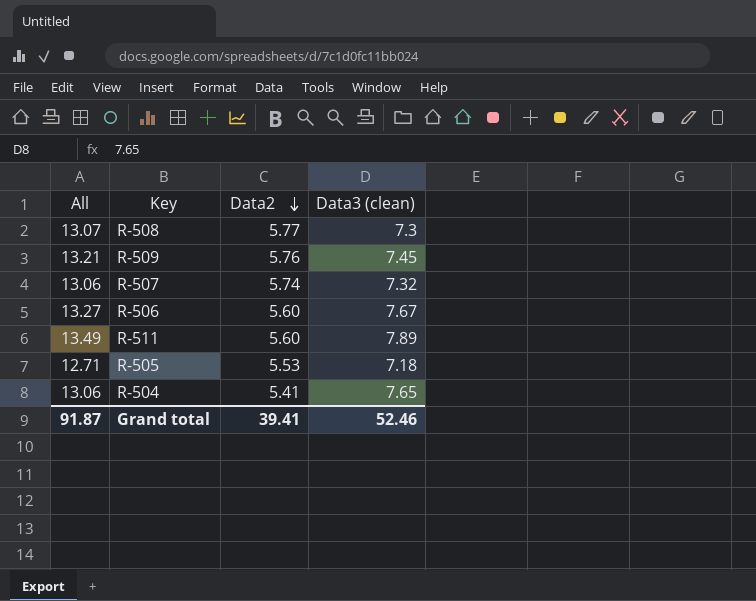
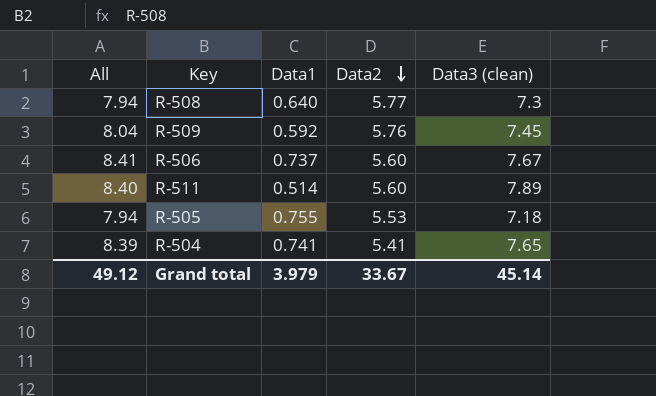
column All | formula: [Data2] + [Data3 (clean)] -> [Data1] + [Data3 (clean)]
column Data1 | position: none -> 3
row R-507: 13.06 | 5.74 | 7.32 -> none
Grand total | All: 91.87 -> 49.12
Grand total | Data2: 39.41 -> 33.67
Grand total | Data3 (clean): 52.46 -> 45.14

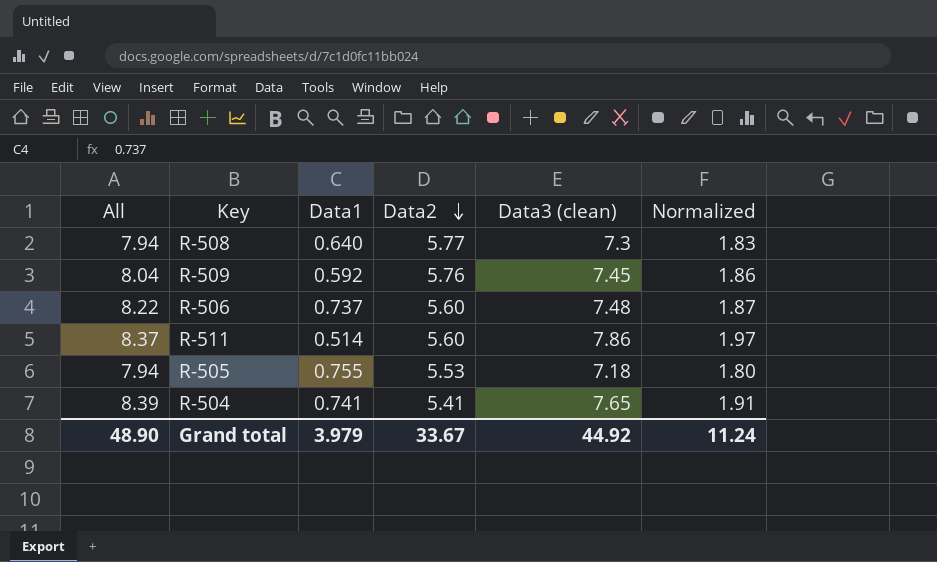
column Normalized | formula: none -> [Data3 (clean)] * 0.25
R-506 | All: 8.41 -> 8.22
R-506 | Data3 (clean): 7.67 -> 7.48
R-511 | All: 8.40 -> 8.37
R-511 | Data3 (clean): 7.89 -> 7.86
Grand total | All: 49.12 -> 48.90
Grand total | Data3 (clean): 45.14 -> 44.92

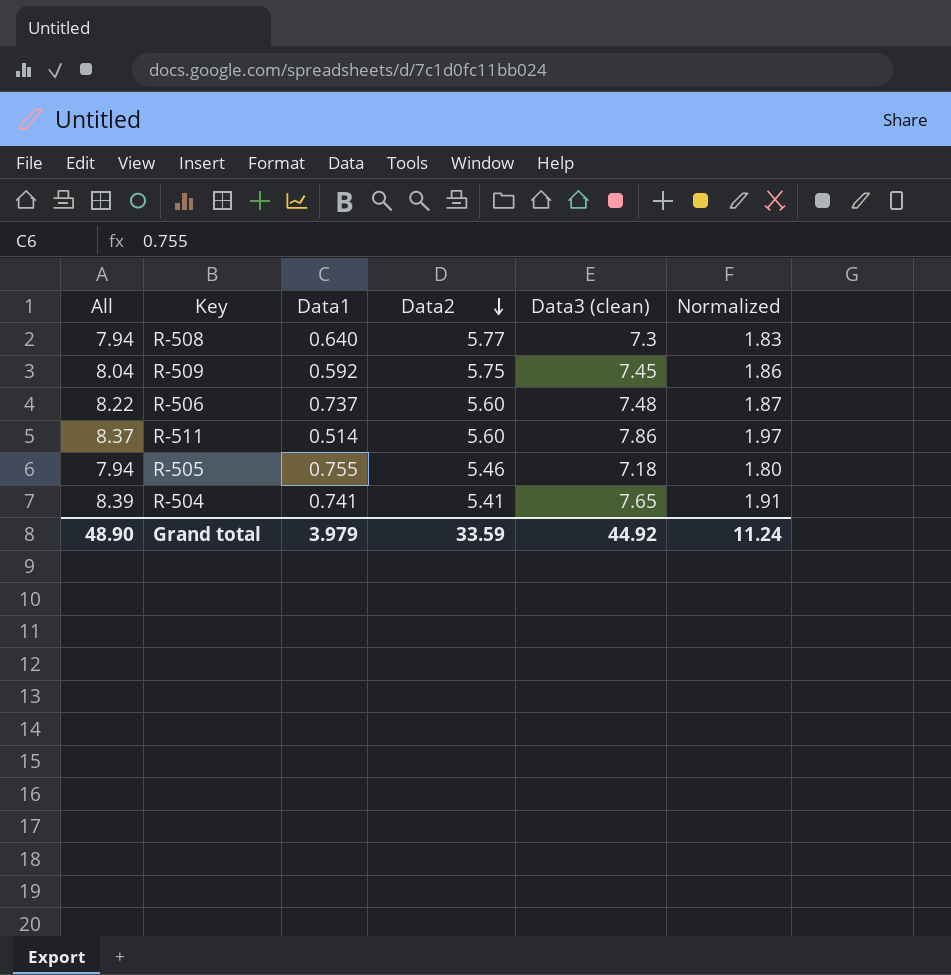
R-509 | Data2: 5.76 -> 5.75
R-505 | Data2: 5.53 -> 5.46
Grand total | Data2: 33.67 -> 33.59

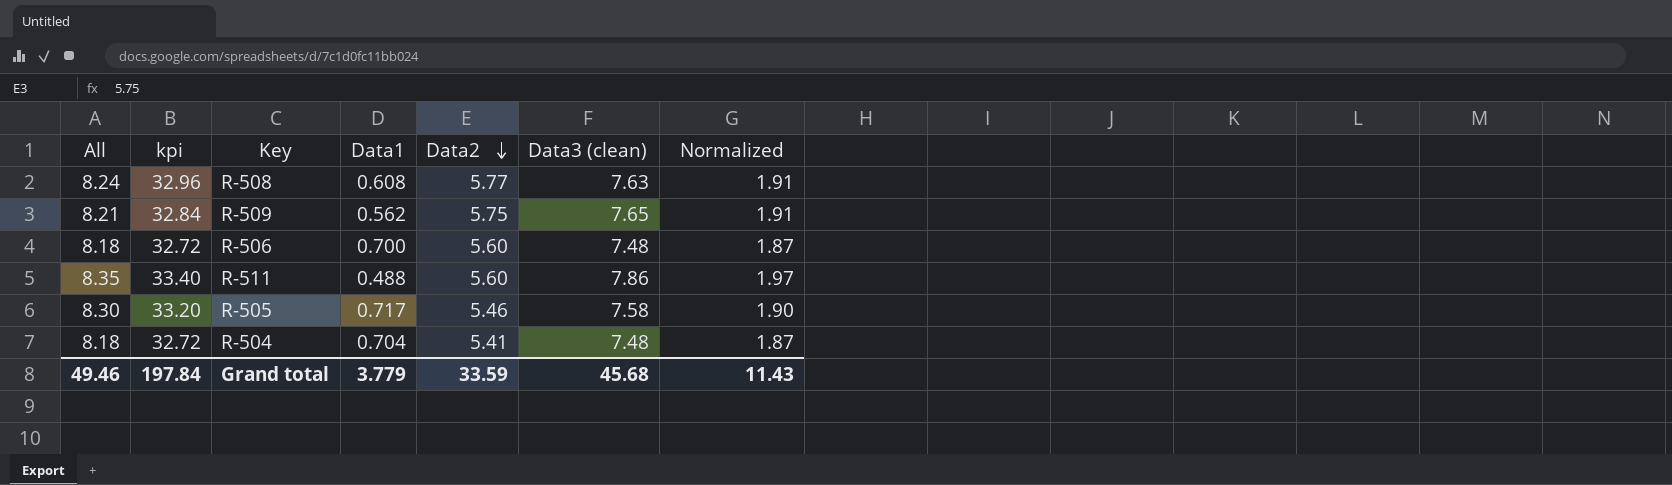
column kpi | formula: none -> [All] * 4
R-508 | All: 7.94 -> 8.24
R-508 | Data1: 0.640 -> 0.608
R-508 | Data3 (clean): 7.3 -> 7.63
R-508 | Normalized: 1.83 -> 1.91
R-509 | All: 8.04 -> 8.21
R-509 | Data1: 0.592 -> 0.562
R-509 | Data3 (clean): 7.45 -> 7.65
R-509 | Normalized: 1.86 -> 1.91
R-506 | All: 8.22 -> 8.18
R-506 | Data1: 0.737 -> 0.700
R-511 | All: 8.37 -> 8.35
R-511 | Data1: 0.514 -> 0.488
R-505 | All: 7.94 -> 8.30
R-505 | Data1: 0.755 -> 0.717
R-505 | Data3 (clean): 7.18 -> 7.58
R-505 | Normalized: 1.80 -> 1.90
R-504 | All: 8.39 -> 8.18
R-504 | Data1: 0.741 -> 0.704
R-504 | Data3 (clean): 7.65 -> 7.48
R-504 | Normalized: 1.91 -> 1.87
Grand total | All: 48.90 -> 49.46
Grand total | Data1: 3.979 -> 3.779
Grand total | Data3 (clean): 44.92 -> 45.68
Grand total | Normalized: 11.24 -> 11.43

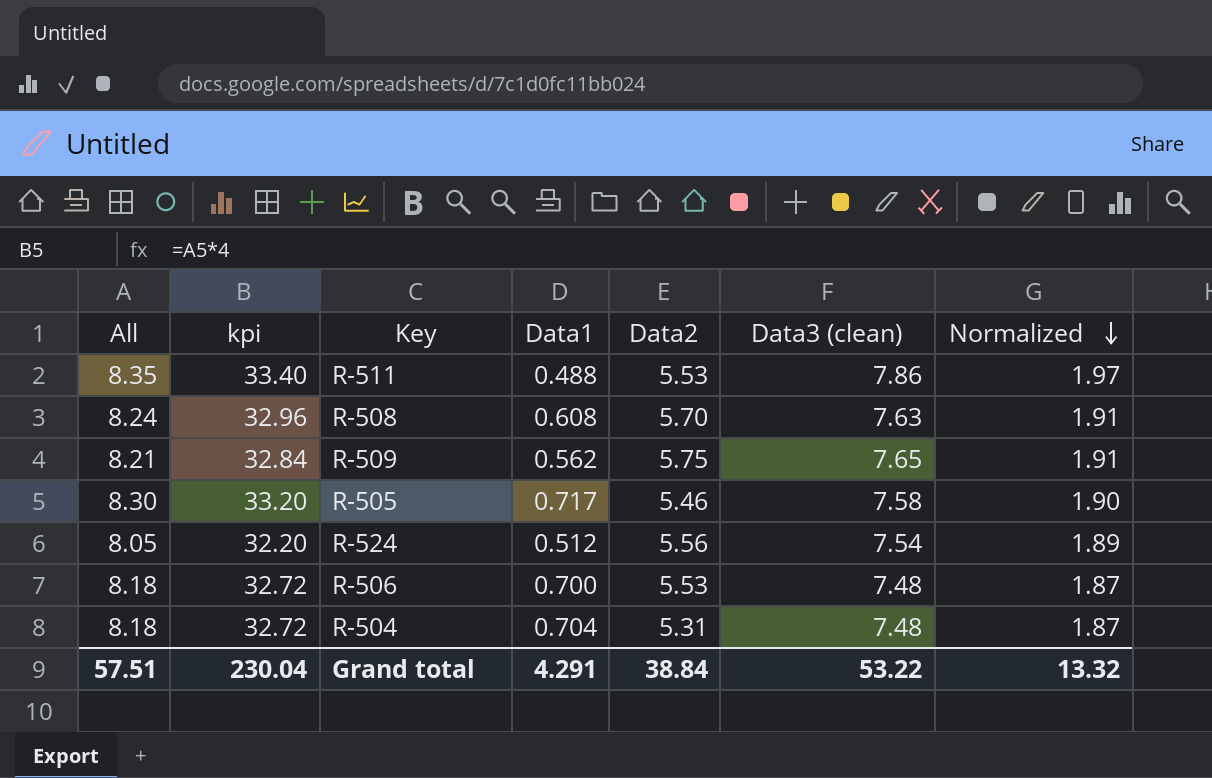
row order: Data2 descending -> Normalized descending
R-511 | Data2: 5.60 -> 5.53
R-508 | Data2: 5.77 -> 5.70
row R-524: none -> 8.05 | 32.20 | 0.512 | 5.56 | 7.54 | 1.89
R-506 | Data2: 5.60 -> 5.53
R-504 | Data2: 5.41 -> 5.31
Grand total | All: 49.46 -> 57.51
Grand total | kpi: 197.84 -> 230.04
Grand total | Data1: 3.779 -> 4.291
Grand total | Data2: 33.59 -> 38.84
Grand total | Data3 (clean): 45.68 -> 53.22
Grand total | Normalized: 11.43 -> 13.32

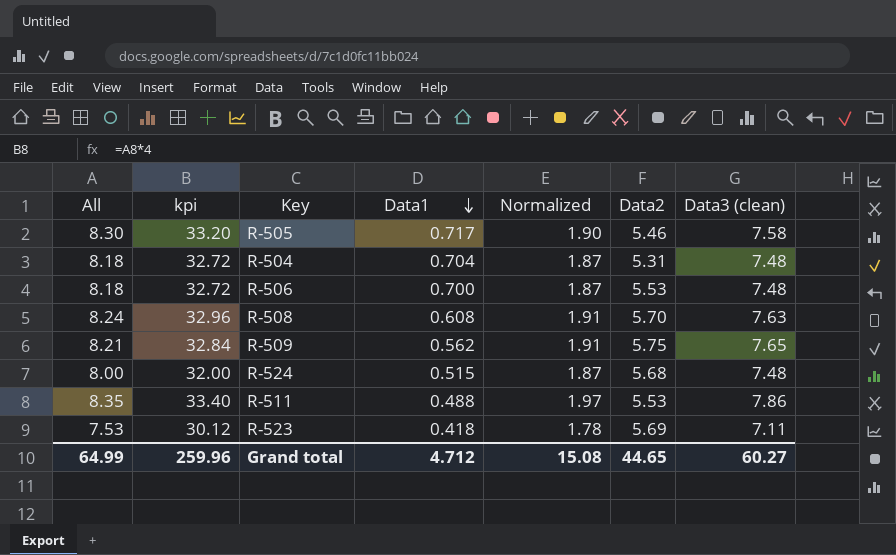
row order: Normalized descending -> Data1 descending
column Normalized | position: 7 -> 5
R-524 | All: 8.05 -> 8.00
R-524 | kpi: 32.20 -> 32.00
R-524 | Data1: 0.512 -> 0.515
R-524 | Normalized: 1.89 -> 1.87
R-524 | Data2: 5.56 -> 5.68
R-524 | Data3 (clean): 7.54 -> 7.48
row R-523: none -> 7.53 | 30.12 | 0.418 | 1.78 | 5.69 | 7.11
Grand total | All: 57.51 -> 64.99
Grand total | kpi: 230.04 -> 259.96
Grand total | Data1: 4.291 -> 4.712
Grand total | Normalized: 13.32 -> 15.08
Grand total | Data2: 38.84 -> 44.65
Grand total | Data3 (clean): 53.22 -> 60.27

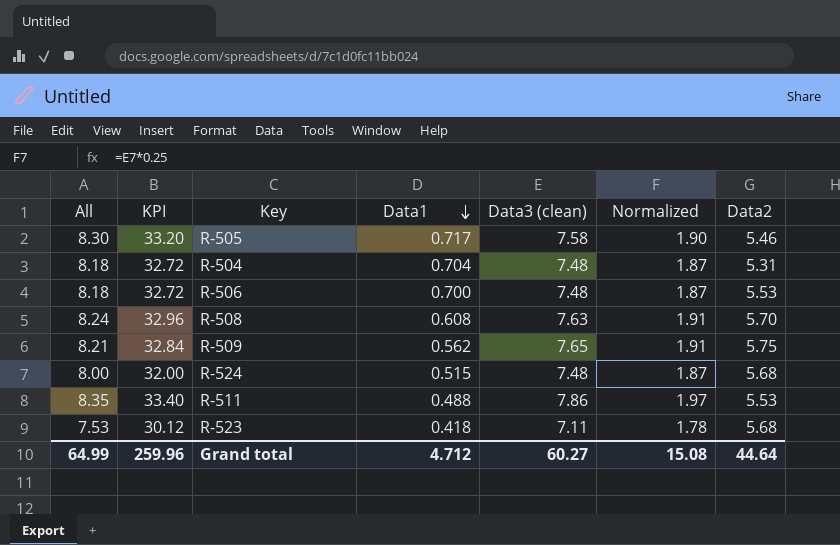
column name: kpi -> KPI
column Data3 (clean) | position: 7 -> 5
R-523 | Data2: 5.69 -> 5.68
Grand total | Data2: 44.65 -> 44.64

